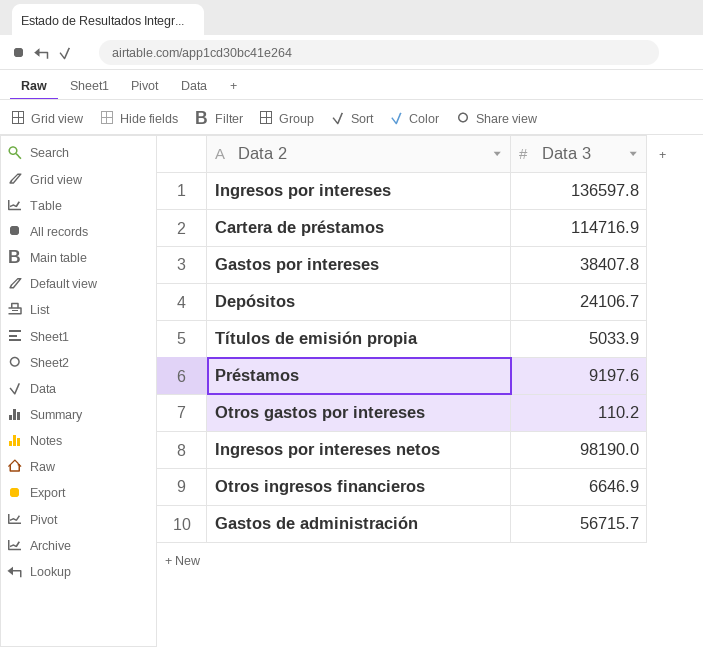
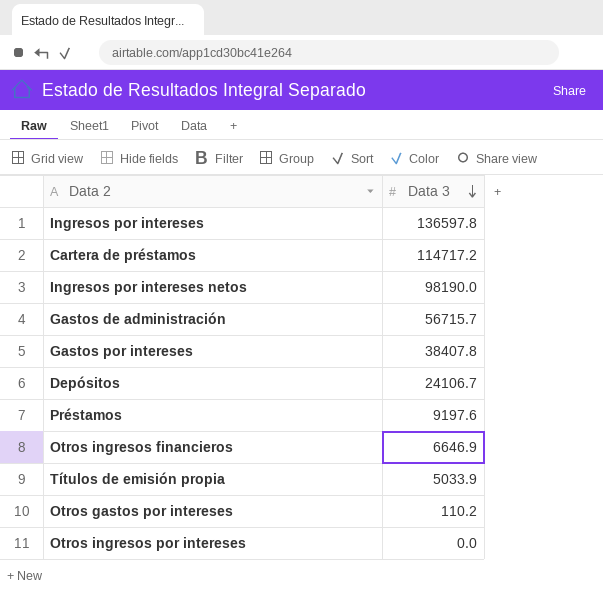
row order: none -> Data 3 descending
Cartera de préstamos | Data 3: 114716.9 -> 114717.2
row Otros ingresos por intereses: none -> 0.0

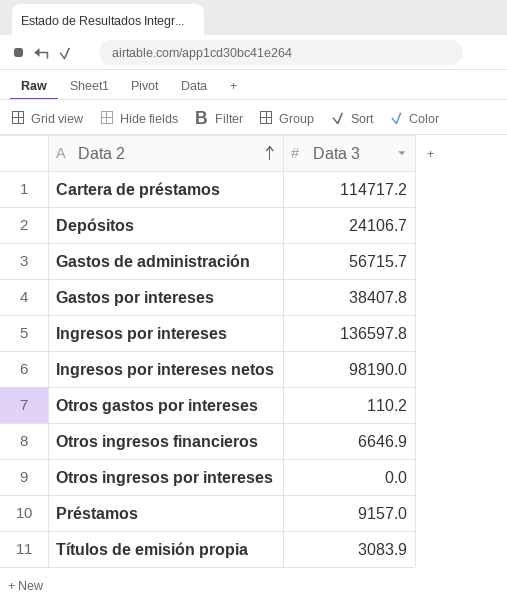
row order: Data 3 descending -> Data 2 ascending
Préstamos | Data 3: 9197.6 -> 9157.0
Títulos de emisión propia | Data 3: 5033.9 -> 3083.9

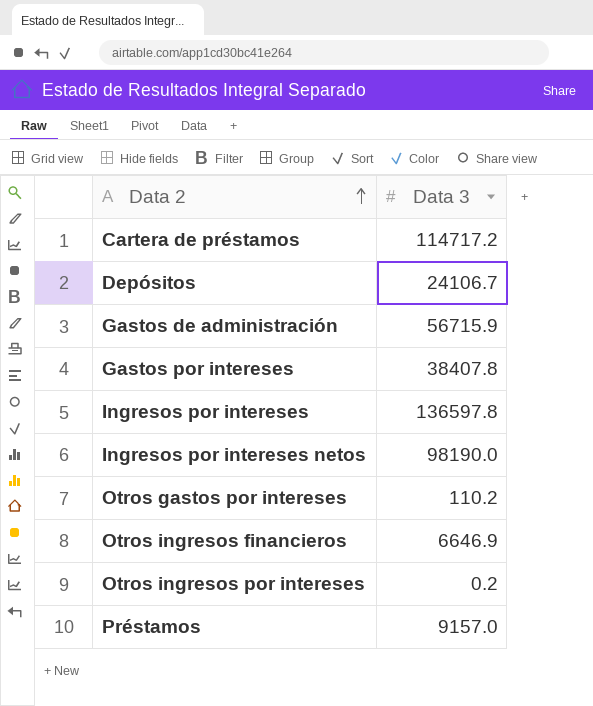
row Títulos de emisión propia: 3083.9 -> none
Gastos de administración | Data 3: 56715.7 -> 56715.9
Otros ingresos por intereses | Data 3: 0.0 -> 0.2

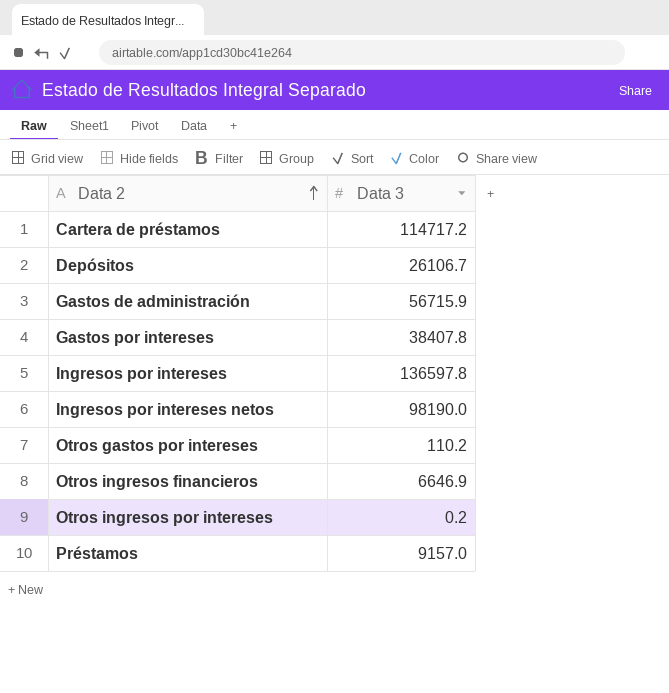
Depósitos | Data 3: 24106.7 -> 26106.7

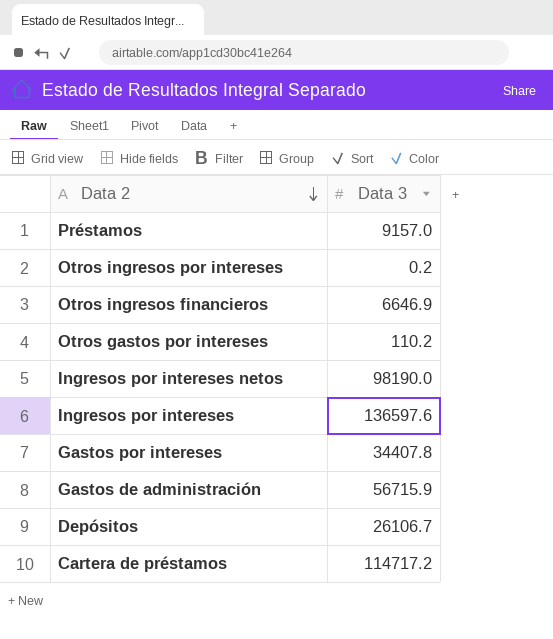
row order: Data 2 ascending -> Data 2 descending
Ingresos por intereses | Data 3: 136597.8 -> 136597.6
Gastos por intereses | Data 3: 38407.8 -> 34407.8

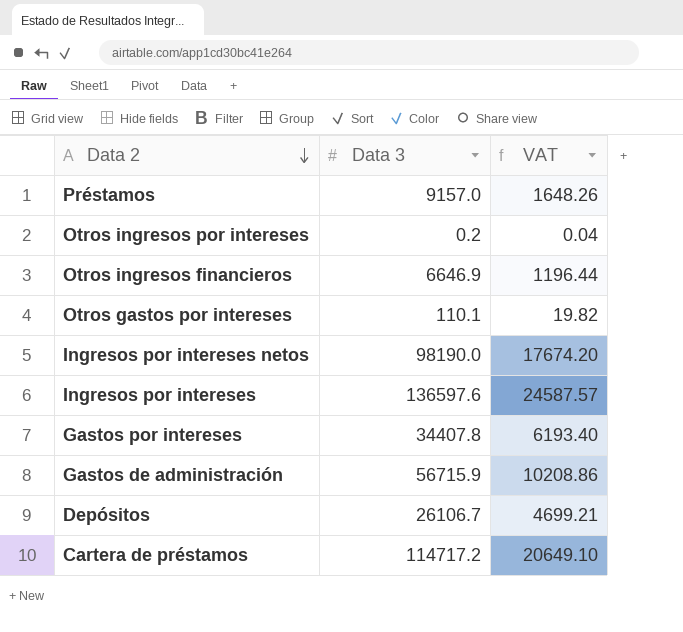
column VAT | formula: none -> [Data 3] * 0.18
Otros gastos por intereses | Data 3: 110.2 -> 110.1

